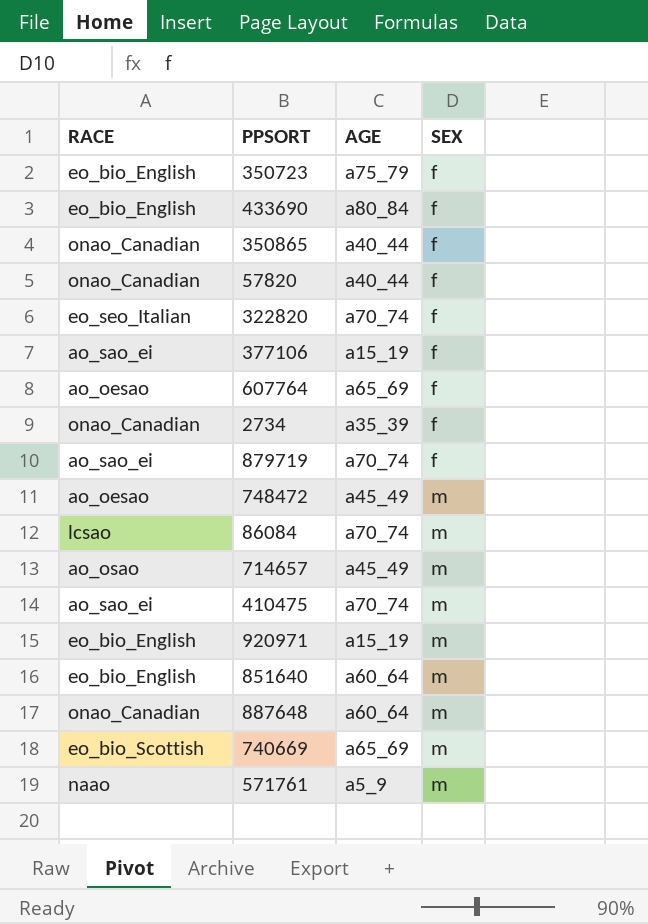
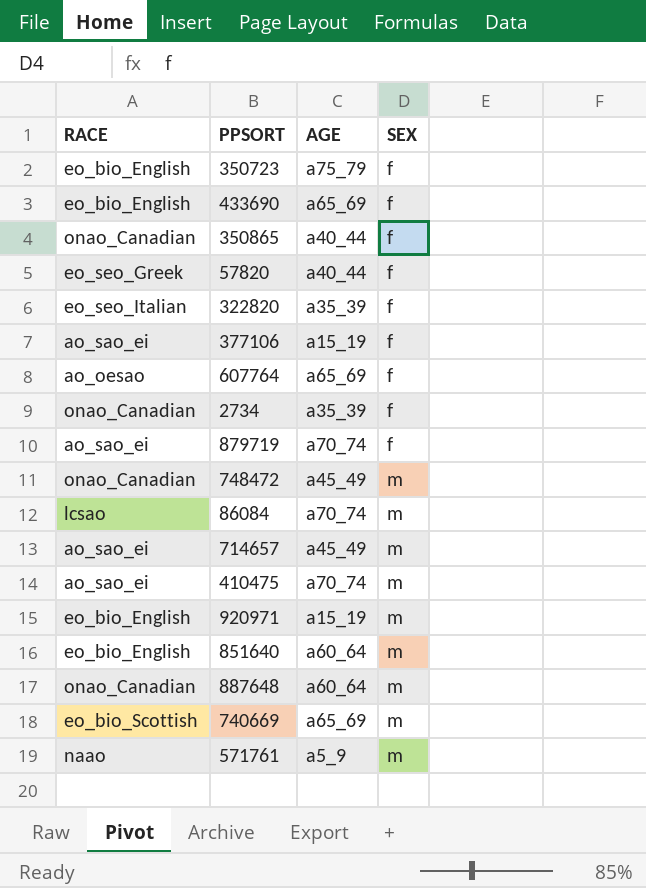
433690 | AGE: a80_84 -> a65_69
57820 | RACE: onao_Canadian -> eo_seo_Greek
322820 | AGE: a70_74 -> a35_39
748472 | RACE: ao_oesao -> onao_Canadian
714657 | RACE: ao_osao -> ao_sao_ei

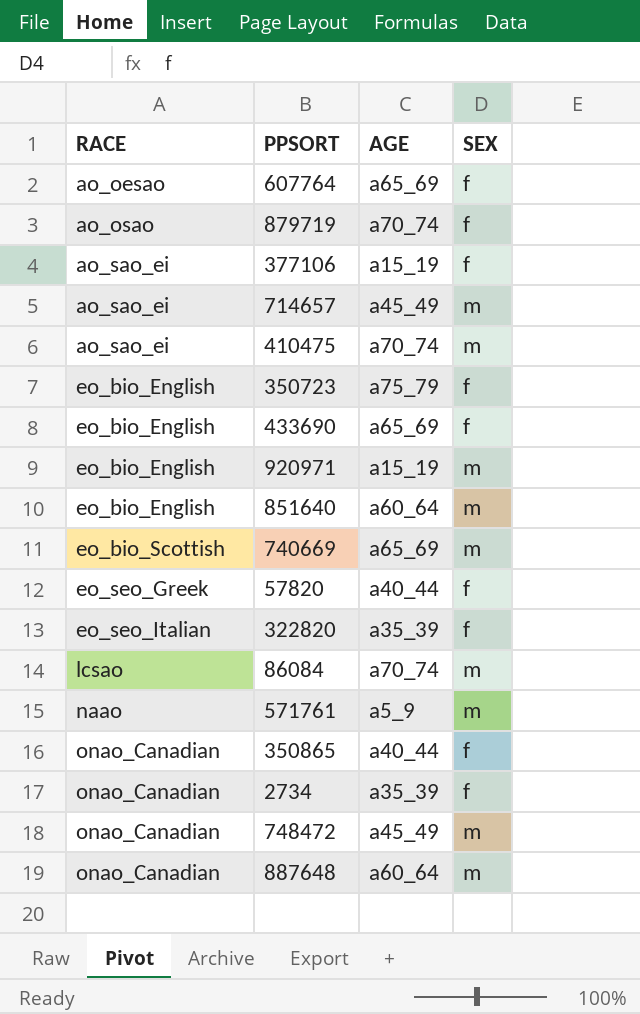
row order: SEX ascending -> RACE ascending
879719 | RACE: ao_sao_ei -> ao_osao

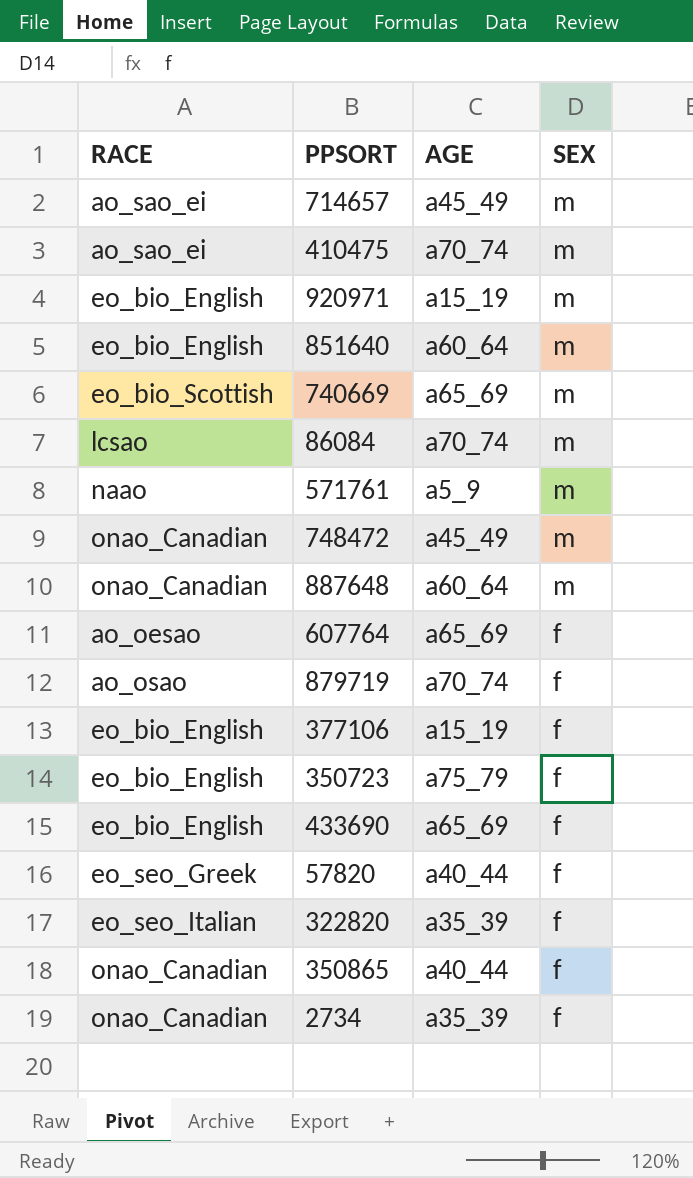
row order: RACE ascending -> SEX descending
377106 | RACE: ao_sao_ei -> eo_bio_English

